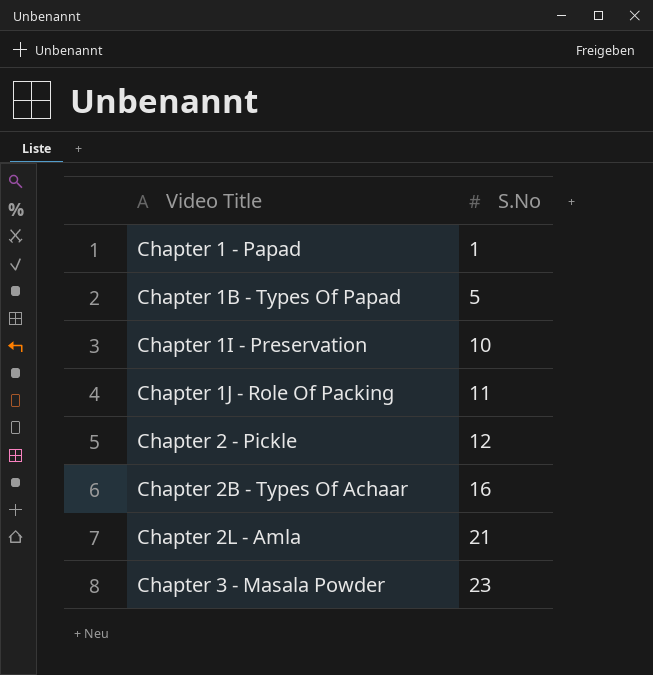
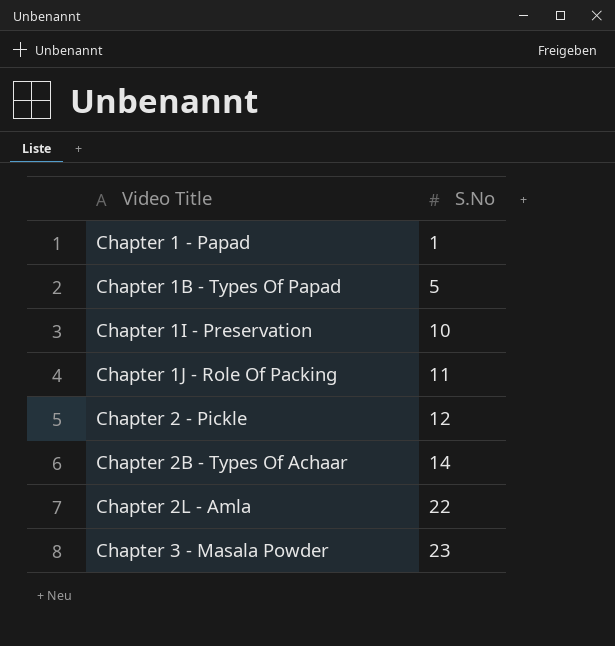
Chapter 2B - Types Of Achaar | S.No: 16 -> 14
Chapter 2L - Amla | S.No: 21 -> 22

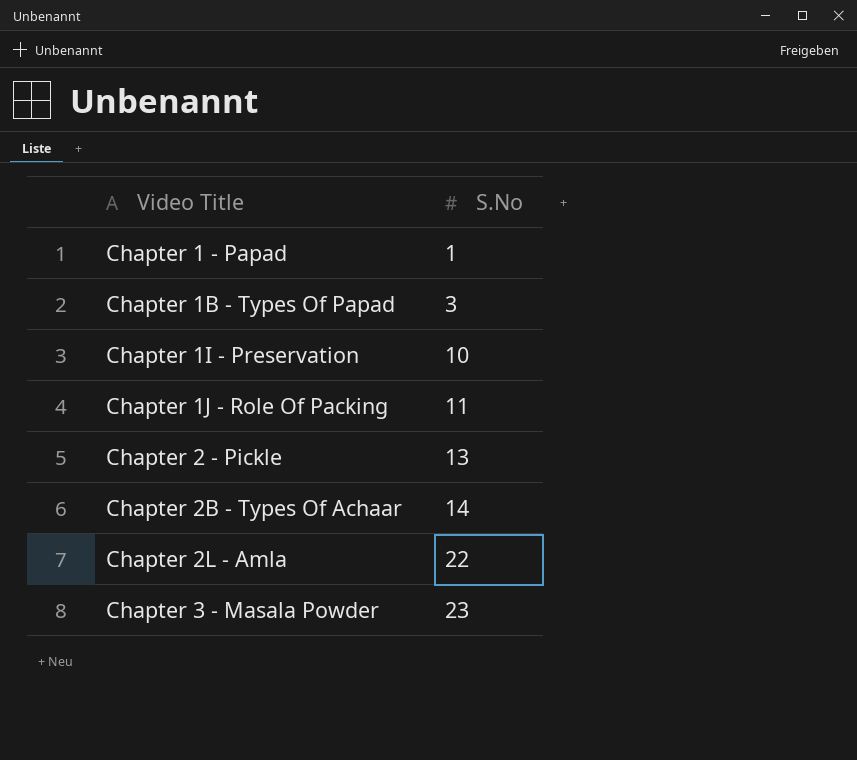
Chapter 1B - Types Of Papad | S.No: 5 -> 3
Chapter 2 - Pickle | S.No: 12 -> 13

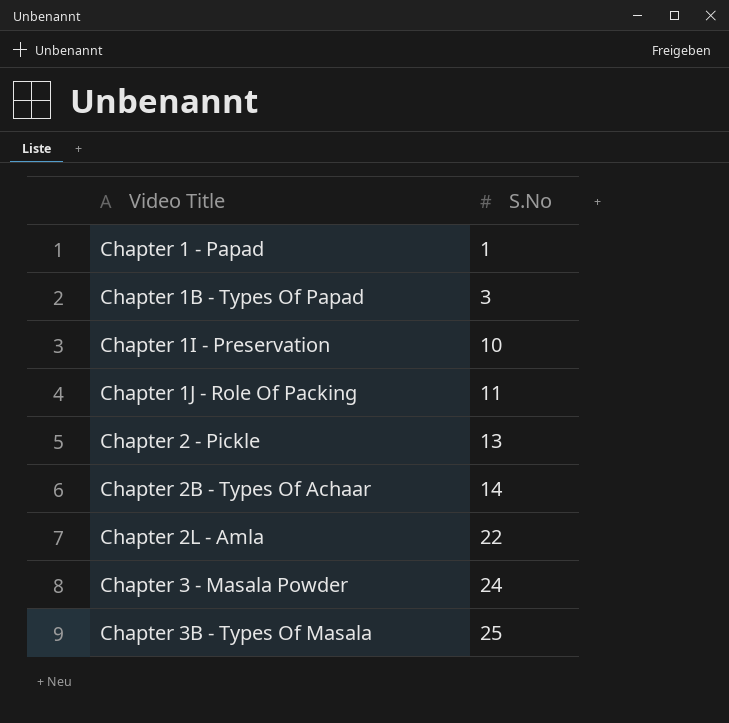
Chapter 3 - Masala Powder | S.No: 23 -> 24
row Chapter 3B - Types Of Masala: none -> 25

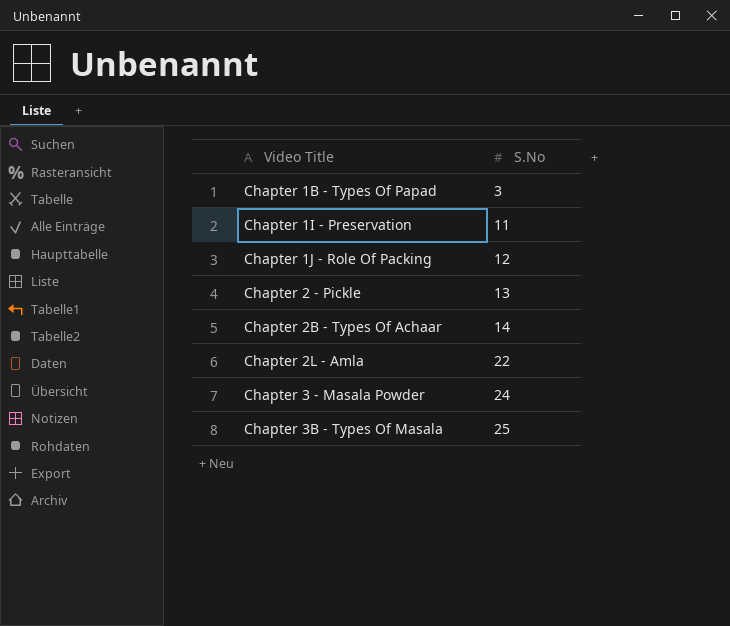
row Chapter 1 - Papad: 1 -> none
Chapter 1I - Preservation | S.No: 10 -> 11
Chapter 1J - Role Of Packing | S.No: 11 -> 12

